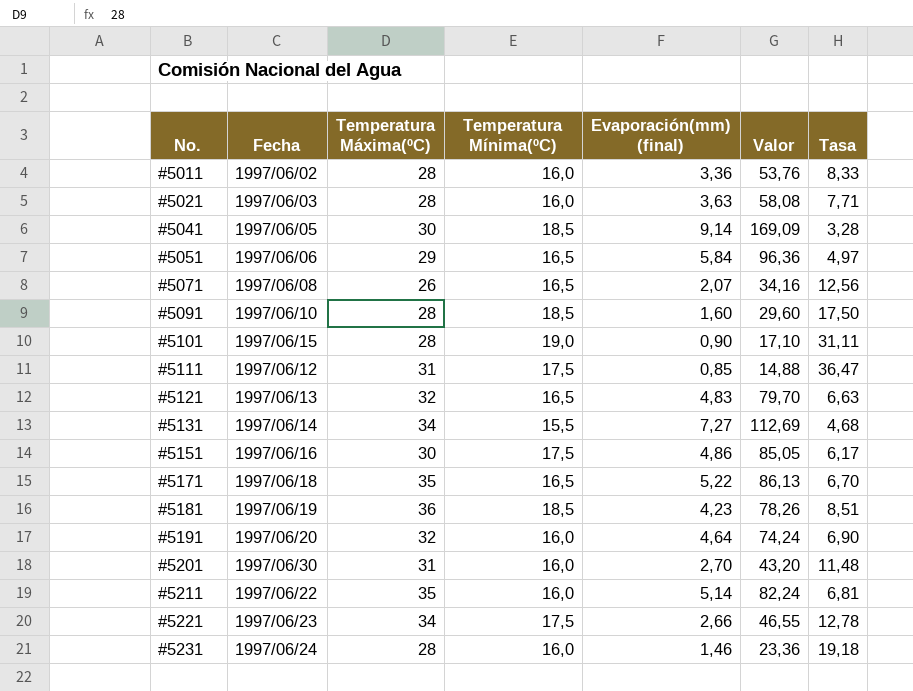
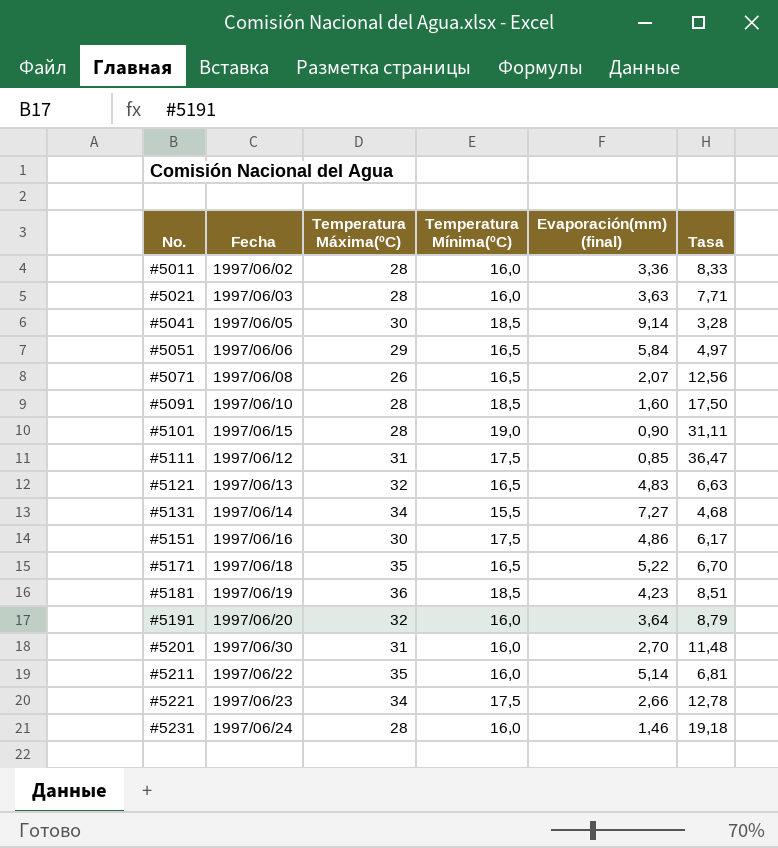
column Valor | formula: [Temperatura Mínima(ºC)] * [Evaporación(mm) (final)] -> none
#5191 | Evaporación(mm) (final): 4,64 -> 3,64
#5191 | Tasa: 6,90 -> 8,79

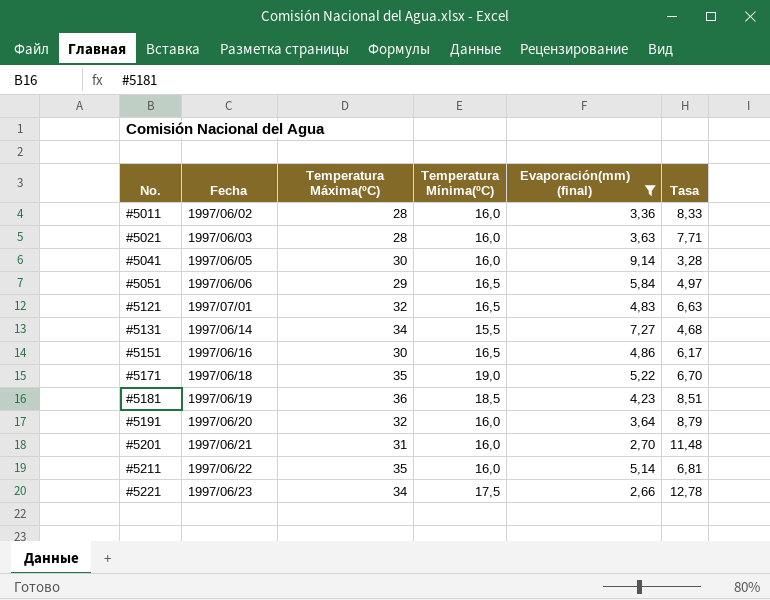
filter: none -> Evaporación(mm) (final) >= 2,66
#5041 | Temperatura Mínima(ºC): 18,5 -> 16,0
#5121 | Fecha: 1997/06/13 -> 1997/07/01
#5151 | Temperatura Mínima(ºC): 17,5 -> 16,5
#5171 | Temperatura Mínima(ºC): 16,5 -> 19,0
#5201 | Fecha: 1997/06/30 -> 1997/06/21

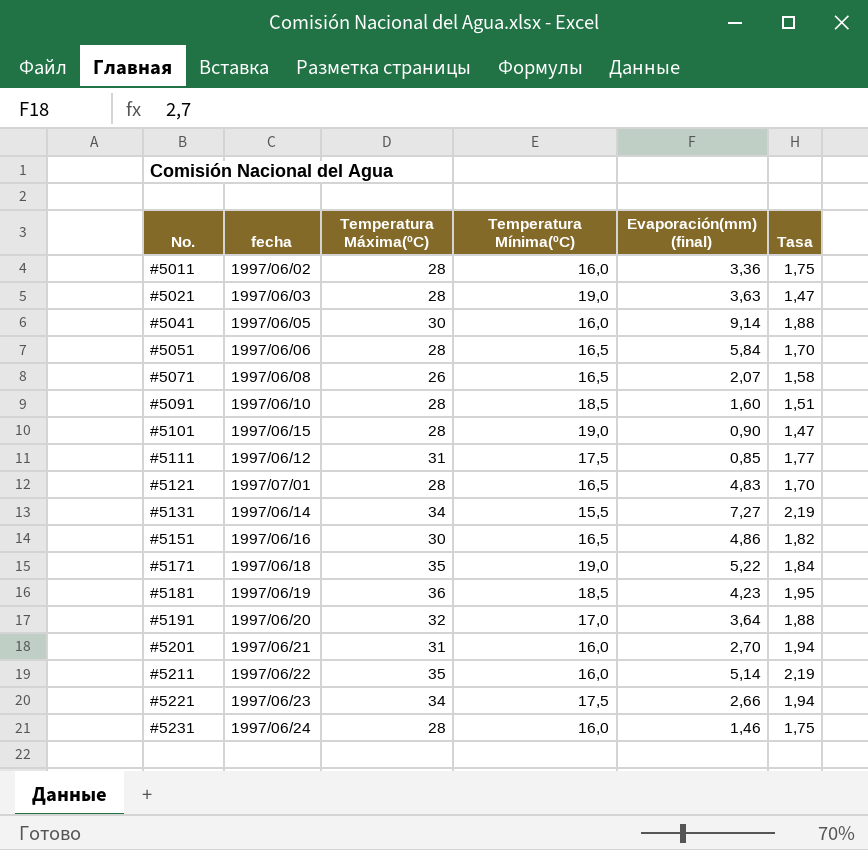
filter: Evaporación(mm) (final) >= 2,66 -> none
column name: Fecha -> fecha
column Tasa | formula: [Temperatura Máxima(ºC)] / [Evaporación(mm) (final)] -> [Temperatura Máxima(ºC)] / [Temperatura Mínima(ºC)]
#5021 | Temperatura Mínima(ºC): 16,0 -> 19,0
#5051 | Temperatura Máxima(ºC): 29 -> 28
#5121 | Temperatura Máxima(ºC): 32 -> 28
#5191 | Temperatura Mínima(ºC): 16,0 -> 17,0

